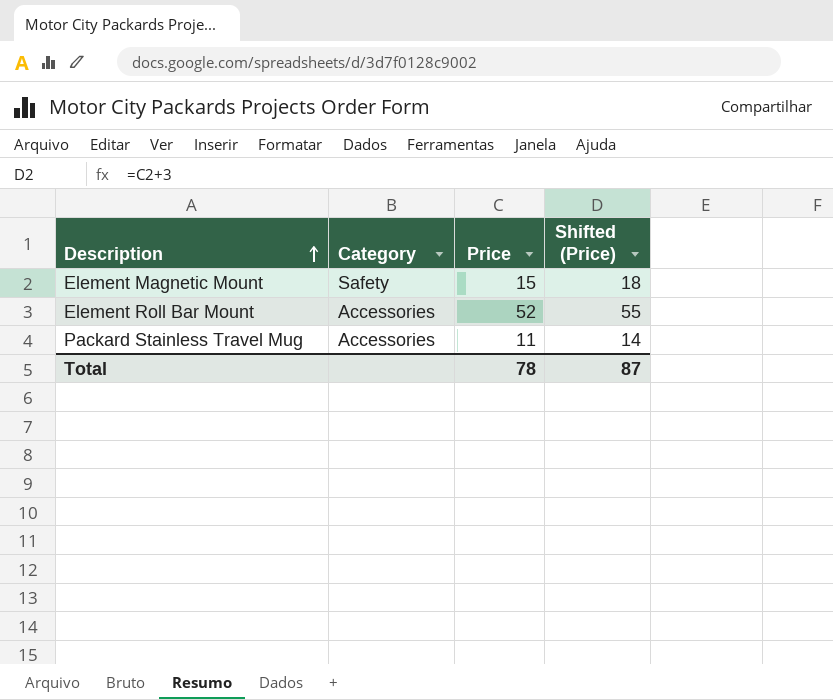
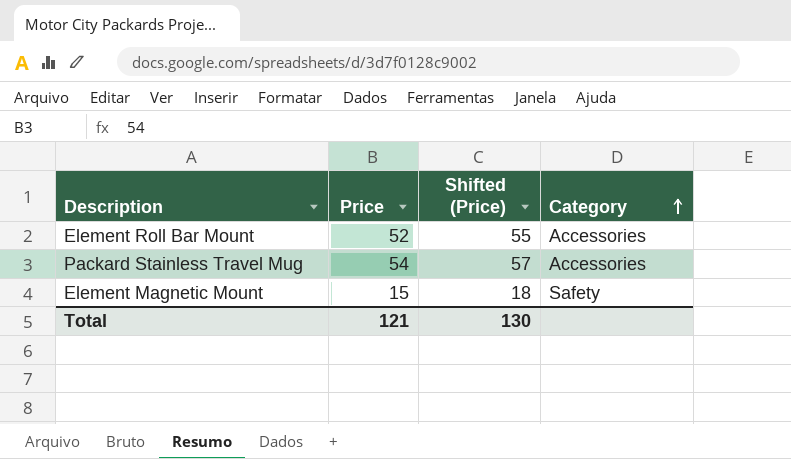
row order: Description ascending -> Category ascending
column Category | position: 2 -> 4
Packard Stainless Travel Mug | Price: 11 -> 54
Packard Stainless Travel Mug | Shifted (Price): 14 -> 57
Total | Price: 78 -> 121
Total | Shifted (Price): 87 -> 130

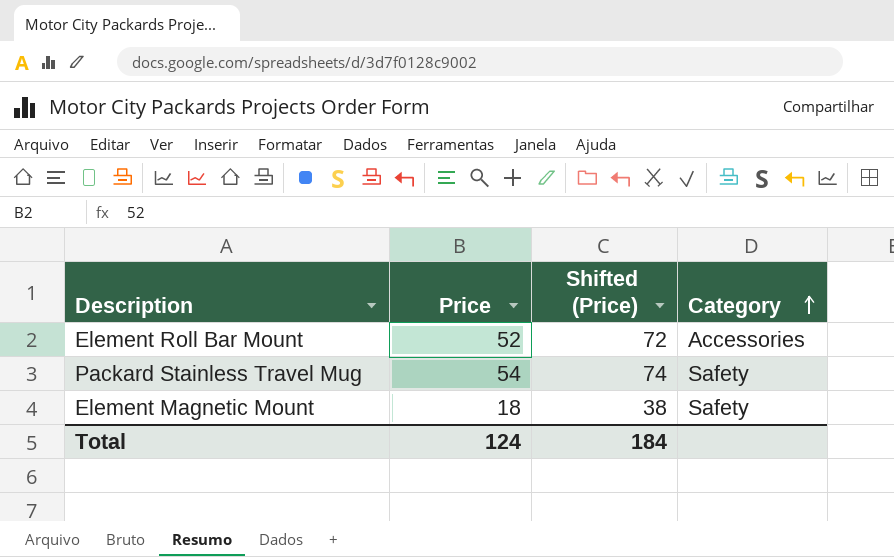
column Shifted (Price) | formula: [Price] + 3 -> [Price] + 20
Packard Stainless Travel Mug | Category: Accessories -> Safety
Element Magnetic Mount | Price: 15 -> 18
Total | Price: 121 -> 124
Total | Shifted (Price): 130 -> 184

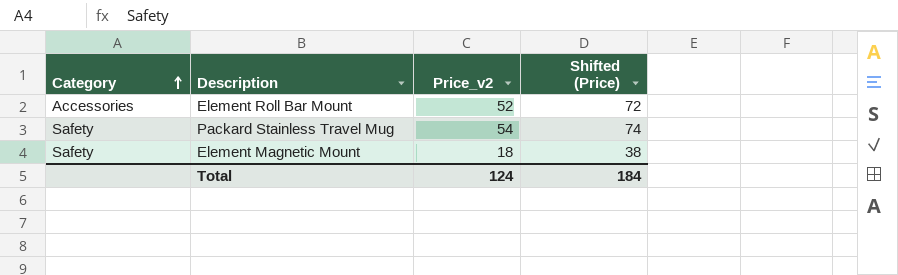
column Category | position: 4 -> 1
column name: Price -> Price_v2

